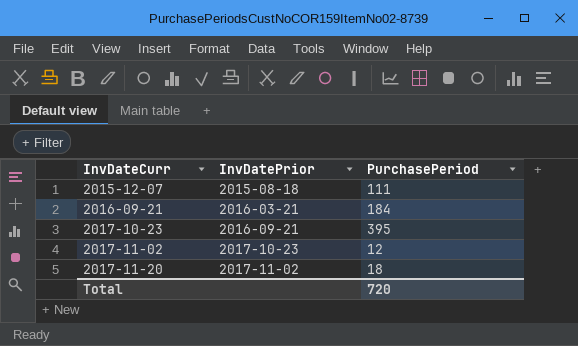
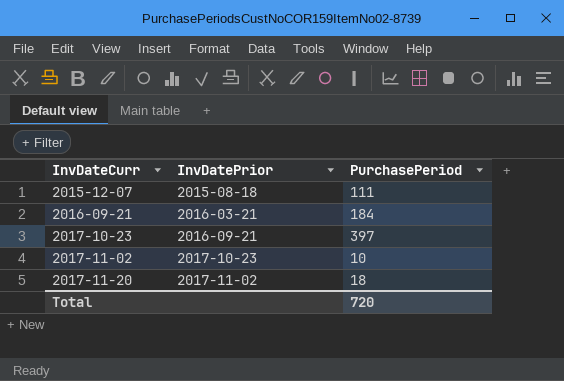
2017-10-23 | PurchasePeriod: 395 -> 397
2017-11-02 | PurchasePeriod: 12 -> 10

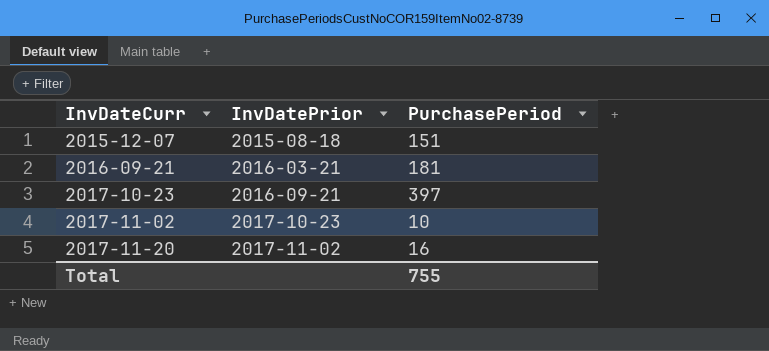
2015-12-07 | PurchasePeriod: 111 -> 151
2016-09-21 | PurchasePeriod: 184 -> 181
2017-11-20 | PurchasePeriod: 18 -> 16
Total | PurchasePeriod: 720 -> 755

